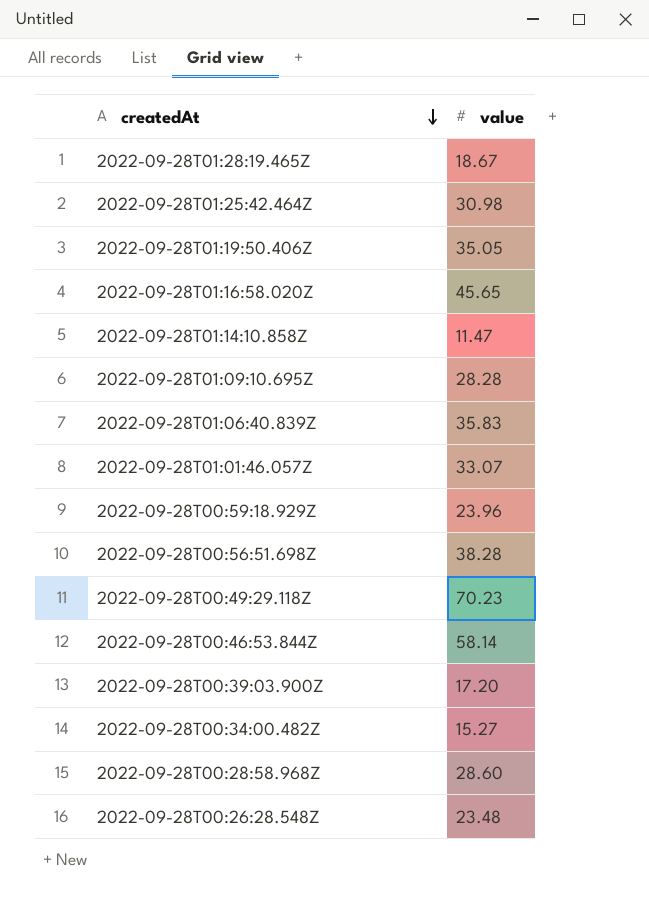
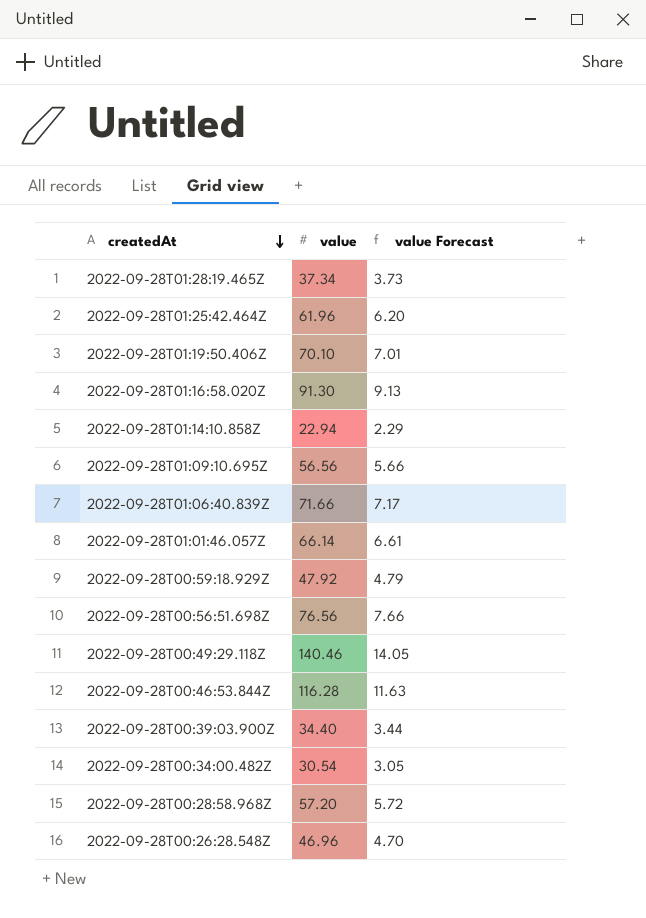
column value Forecast | formula: none -> [value] * 0.1
2022-09-28T01:28:19.465Z | value: 18.67 -> 37.34
2022-09-28T01:25:42.464Z | value: 30.98 -> 61.96
2022-09-28T01:19:50.406Z | value: 35.05 -> 70.10
2022-09-28T01:16:58.020Z | value: 45.65 -> 91.30
2022-09-28T01:14:10.858Z | value: 11.47 -> 22.94
2022-09-28T01:09:10.695Z | value: 28.28 -> 56.56
2022-09-28T01:06:40.839Z | value: 35.83 -> 71.66
2022-09-28T01:01:46.057Z | value: 33.07 -> 66.14
2022-09-28T00:59:18.929Z | value: 23.96 -> 47.92
2022-09-28T00:56:51.698Z | value: 38.28 -> 76.56
2022-09-28T00:49:29.118Z | value: 70.23 -> 140.46
2022-09-28T00:46:53.844Z | value: 58.14 -> 116.28
2022-09-28T00:39:03.900Z | value: 17.20 -> 34.40
2022-09-28T00:34:00.482Z | value: 15.27 -> 30.54
2022-09-28T00:28:58.968Z | value: 28.60 -> 57.20
2022-09-28T00:26:28.548Z | value: 23.48 -> 46.96

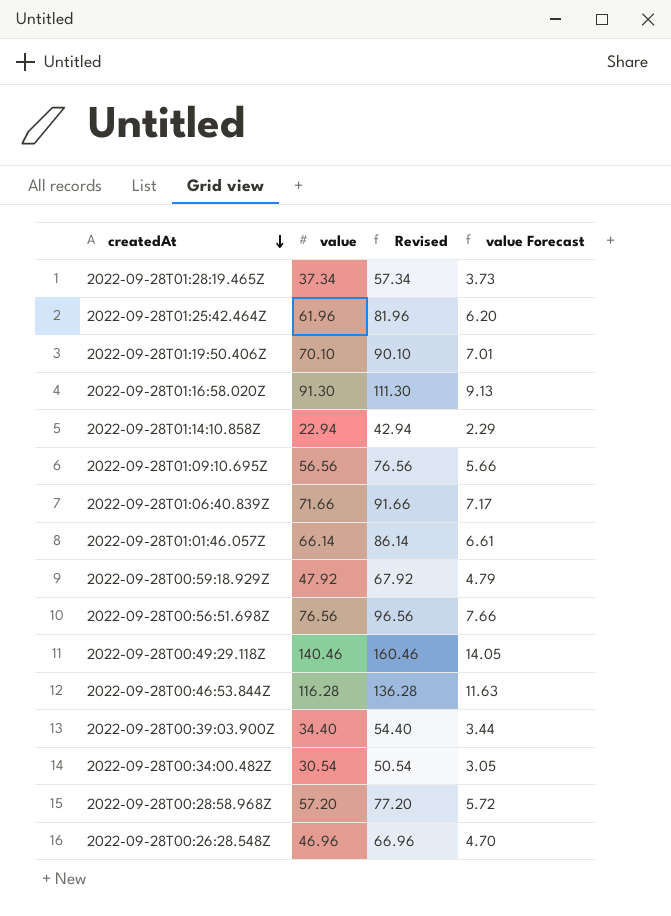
column Revised | formula: none -> [value] + 20

